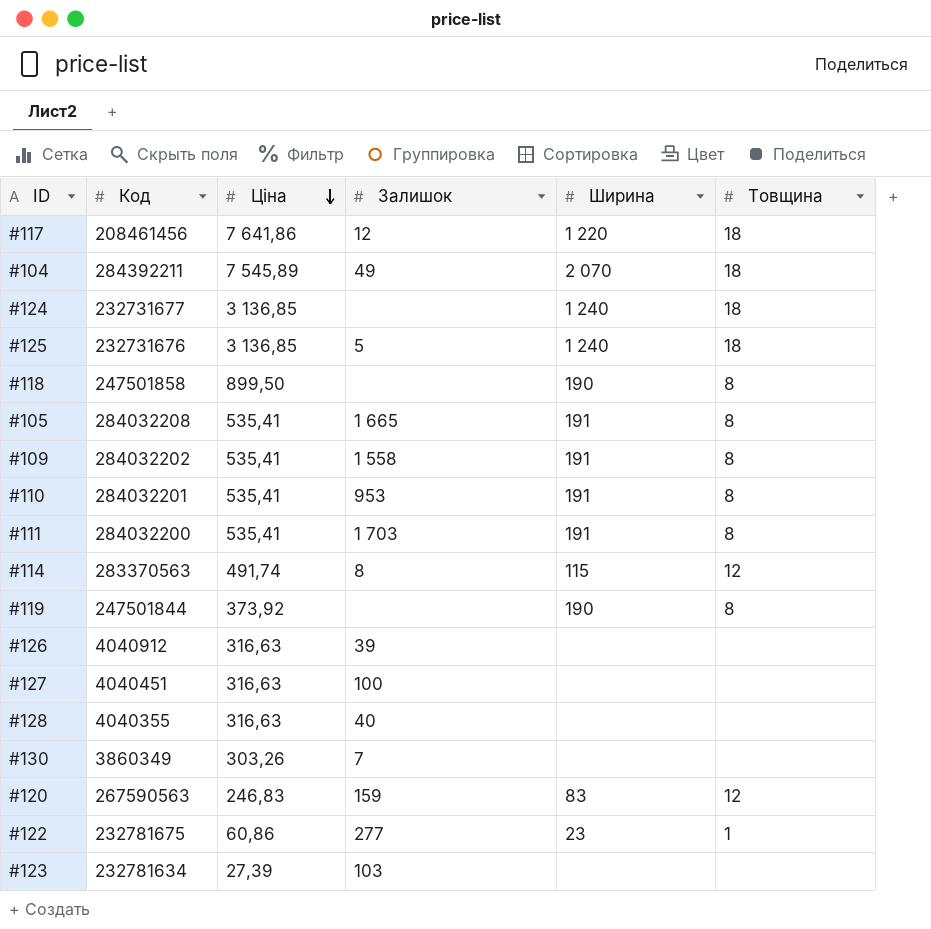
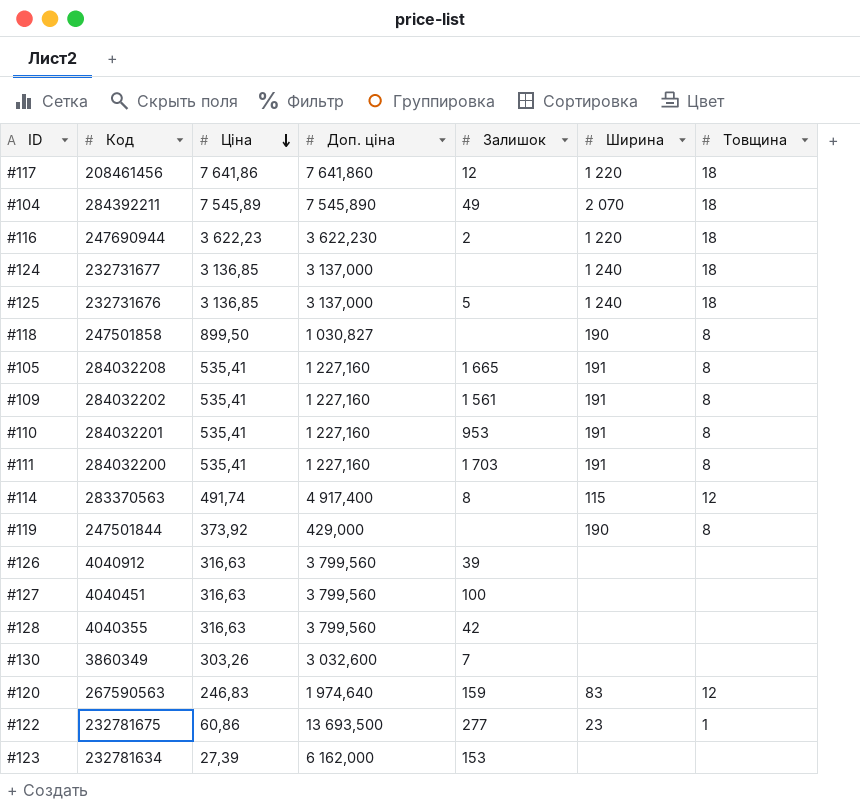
column Доп. ціна | position: none -> 4
row #116: none -> 247690944 | 3 622,23 | 3 622,230 | 2 | 1 220 | 18
#109 | Залишок: 1 558 -> 1 561
#128 | Залишок: 40 -> 42
#123 | Залишок: 103 -> 153

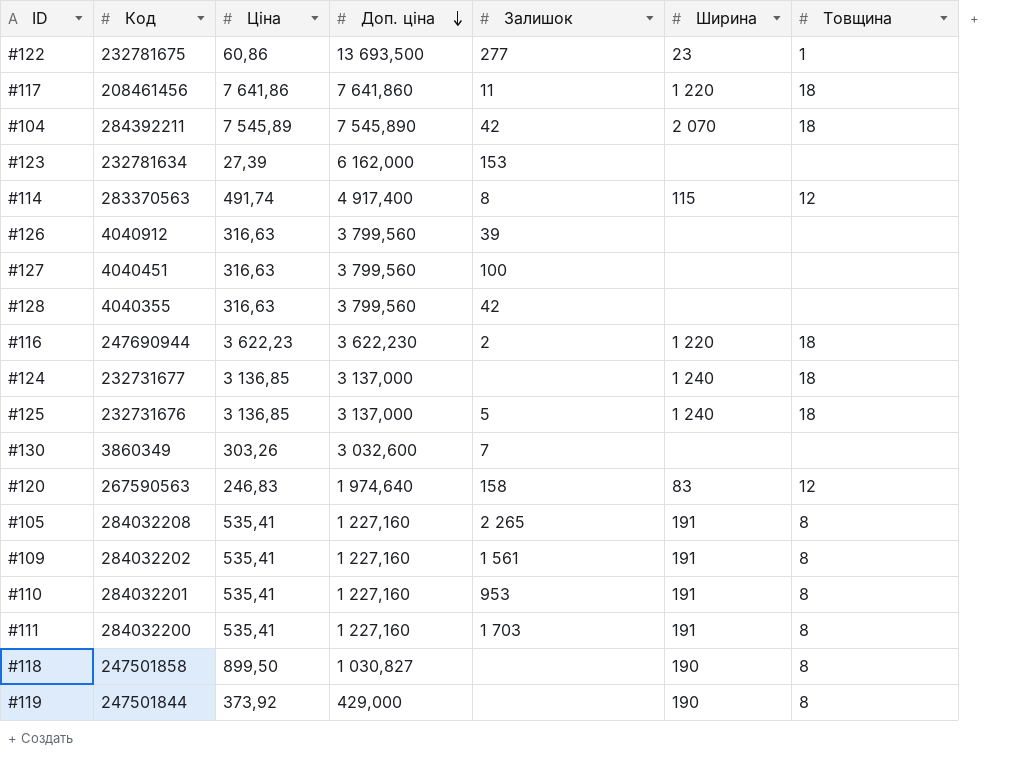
row order: Ціна descending -> Доп. ціна descending
#117 | Залишок: 12 -> 11
#104 | Залишок: 49 -> 42
#120 | Залишок: 159 -> 158
#105 | Залишок: 1 665 -> 2 265

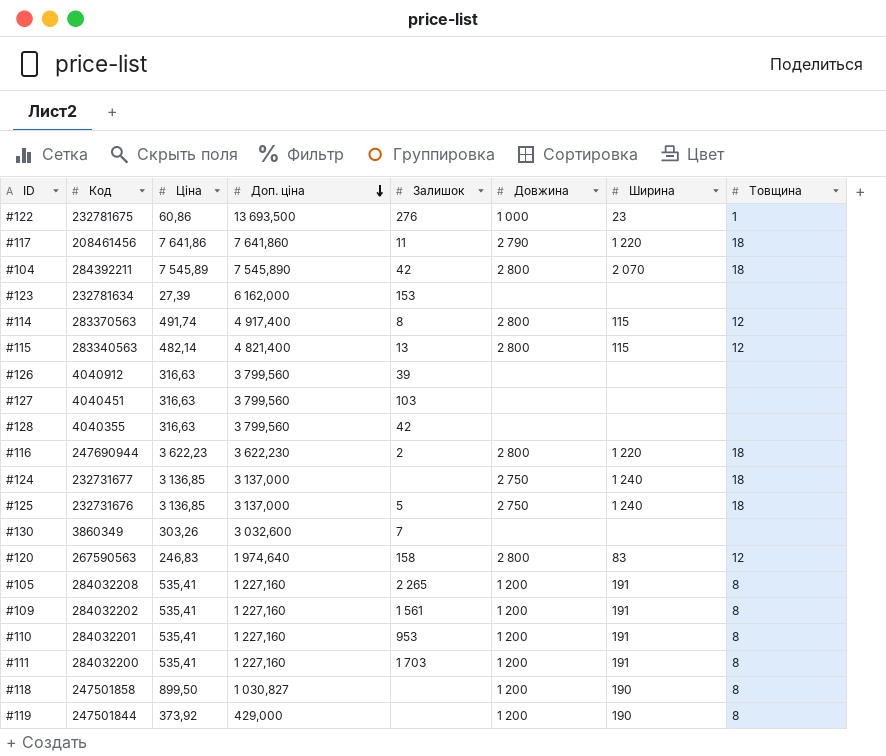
column Довжина | position: none -> 6
#122 | Залишок: 277 -> 276
row #115: none -> 283340563 | 482,14 | 4 821,400 | 13 | 2 800 | 115 | 12
#127 | Залишок: 100 -> 103

